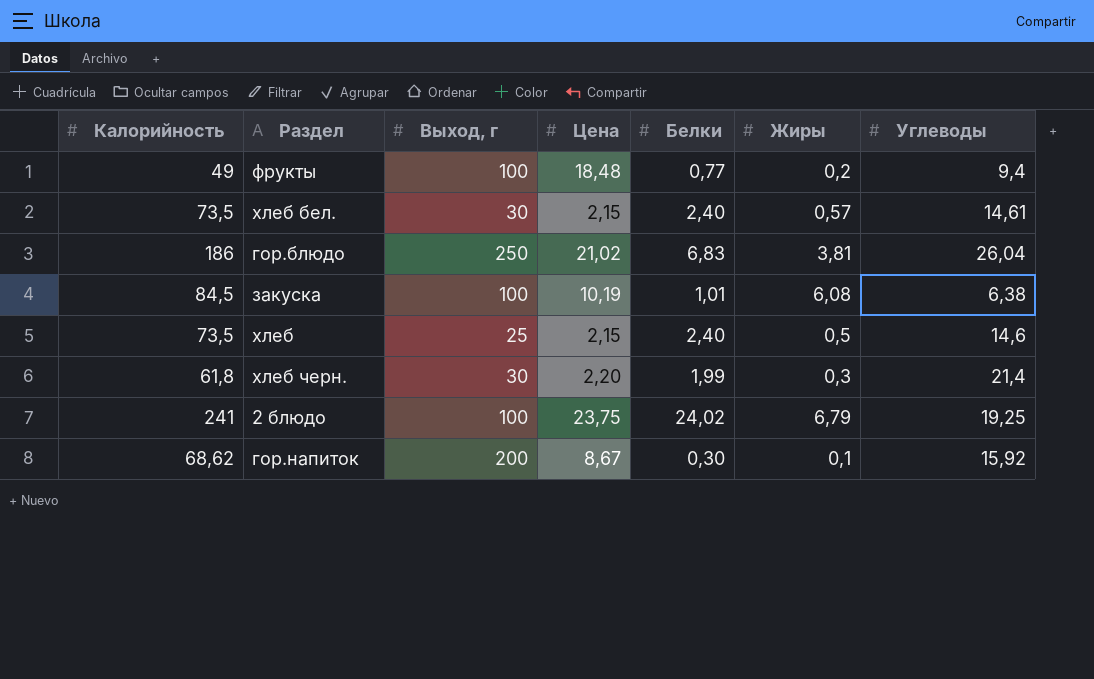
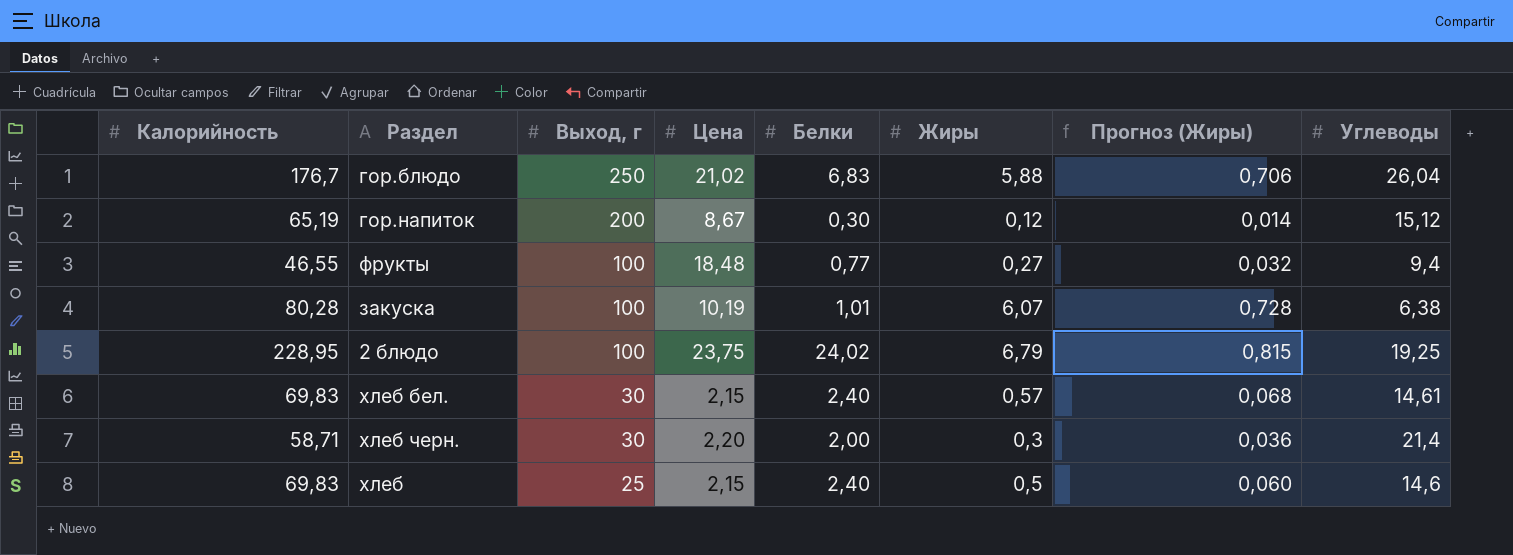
row order: none -> Выход, г descending
column Прогноз (Жиры) | formula: none -> [Жиры] * 0,12
гор.блюдо | Калорийность: 186 -> 176,7
гор.блюдо | Жиры: 3,81 -> 5,88
гор.напиток | Калорийность: 68,62 -> 65,19
гор.напиток | Жиры: 0,1 -> 0,12
гор.напиток | Углеводы: 15,92 -> 15,12
фрукты | Калорийность: 49 -> 46,55
фрукты | Жиры: 0,2 -> 0,27
закуска | Калорийность: 84,5 -> 80,28
закуска | Жиры: 6,08 -> 6,07
2 блюдо | Калорийность: 241 -> 228,95
хлеб бел. | Калорийность: 73,5 -> 69,83
хлеб черн. | Калорийность: 61,8 -> 58,71
хлеб черн. | Белки: 1,99 -> 2,00
хлеб | Калорийность: 73,5 -> 69,83

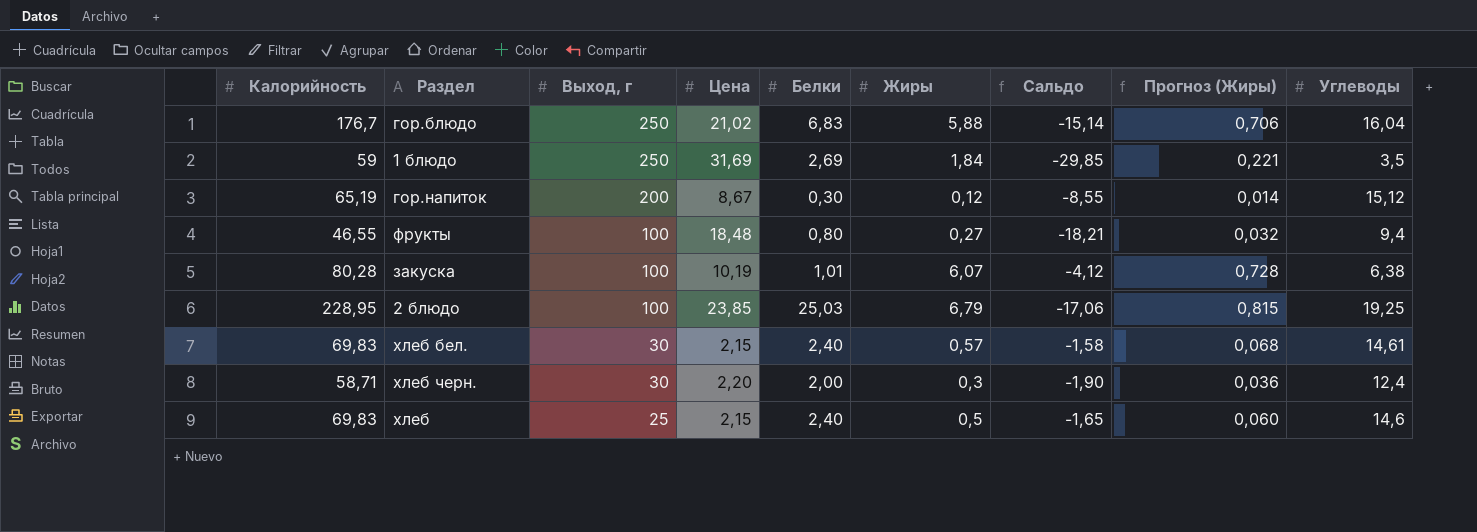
column Сальдо | formula: none -> [Жиры] - [Цена]
гор.блюдо | Углеводы: 26,04 -> 16,04
row 1 блюдо: none -> 59 | 250 | 31,69 | 2,69 | 1,84 | -29,85 | 0,221 | 3,5
фрукты | Белки: 0,77 -> 0,80
2 блюдо | Цена: 23,75 -> 23,85
2 блюдо | Белки: 24,02 -> 25,03
хлеб черн. | Углеводы: 21,4 -> 12,4

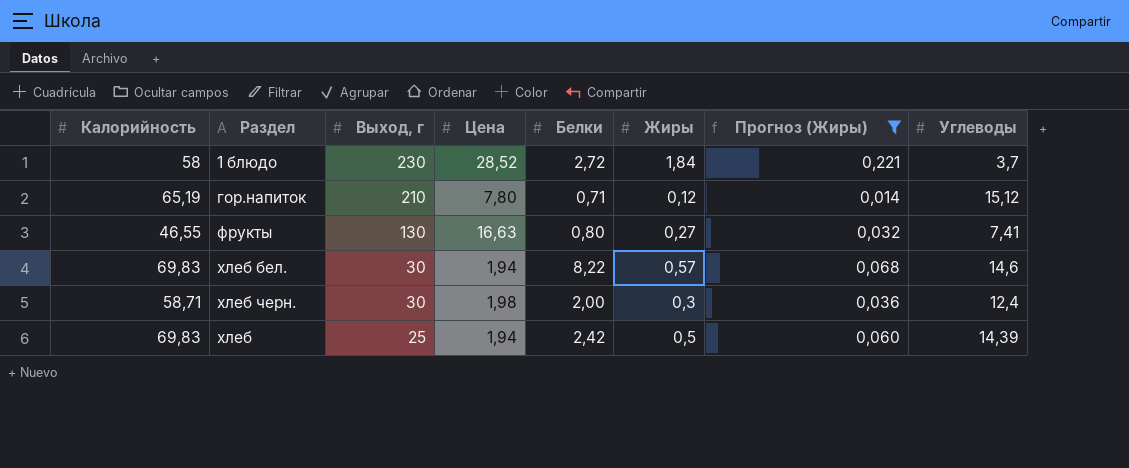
filter: none -> Прогноз (Жиры) <= 0,221
column Сальдо | formula: [Жиры] - [Цена] -> none
1 блюдо | Калорийность: 59 -> 58
1 блюдо | Выход, г: 250 -> 230
1 блюдо | Цена: 31,69 -> 28,52
1 блюдо | Белки: 2,69 -> 2,72
1 блюдо | Углеводы: 3,5 -> 3,7
гор.напиток | Выход, г: 200 -> 210
гор.напиток | Цена: 8,67 -> 7,80
гор.напиток | Белки: 0,30 -> 0,71
фрукты | Выход, г: 100 -> 130
фрукты | Цена: 18,48 -> 16,63
фрукты | Углеводы: 9,4 -> 7,41
хлеб бел. | Цена: 2,15 -> 1,94
хлеб бел. | Белки: 2,40 -> 8,22
хлеб бел. | Углеводы: 14,61 -> 14,6
хлеб черн. | Цена: 2,20 -> 1,98
хлеб | Цена: 2,15 -> 1,94
хлеб | Белки: 2,40 -> 2,42
хлеб | Углеводы: 14,6 -> 14,39

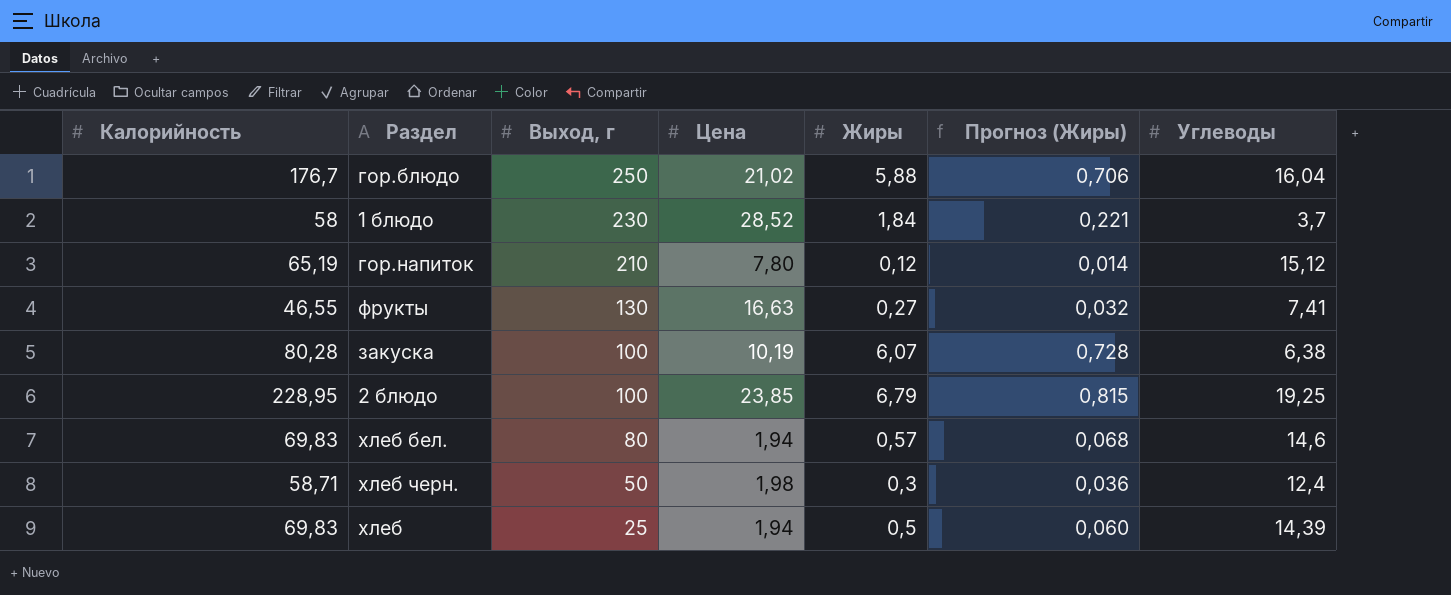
filter: Прогноз (Жиры) <= 0,221 -> none
column Белки | position: 5 -> none
хлеб бел. | Выход, г: 30 -> 80
хлеб черн. | Выход, г: 30 -> 50

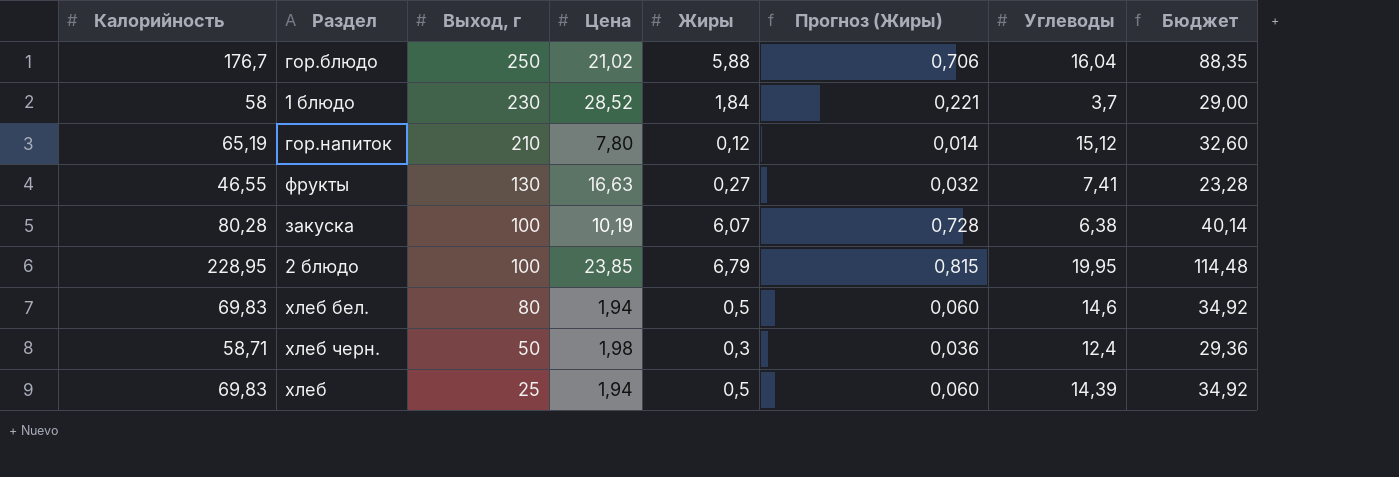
column Бюджет | formula: none -> [Калорийность] * 0,5
2 блюдо | Углеводы: 19,25 -> 19,95
хлеб бел. | Жиры: 0,57 -> 0,5
хлеб бел. | Прогноз (Жиры): 0,068 -> 0,060

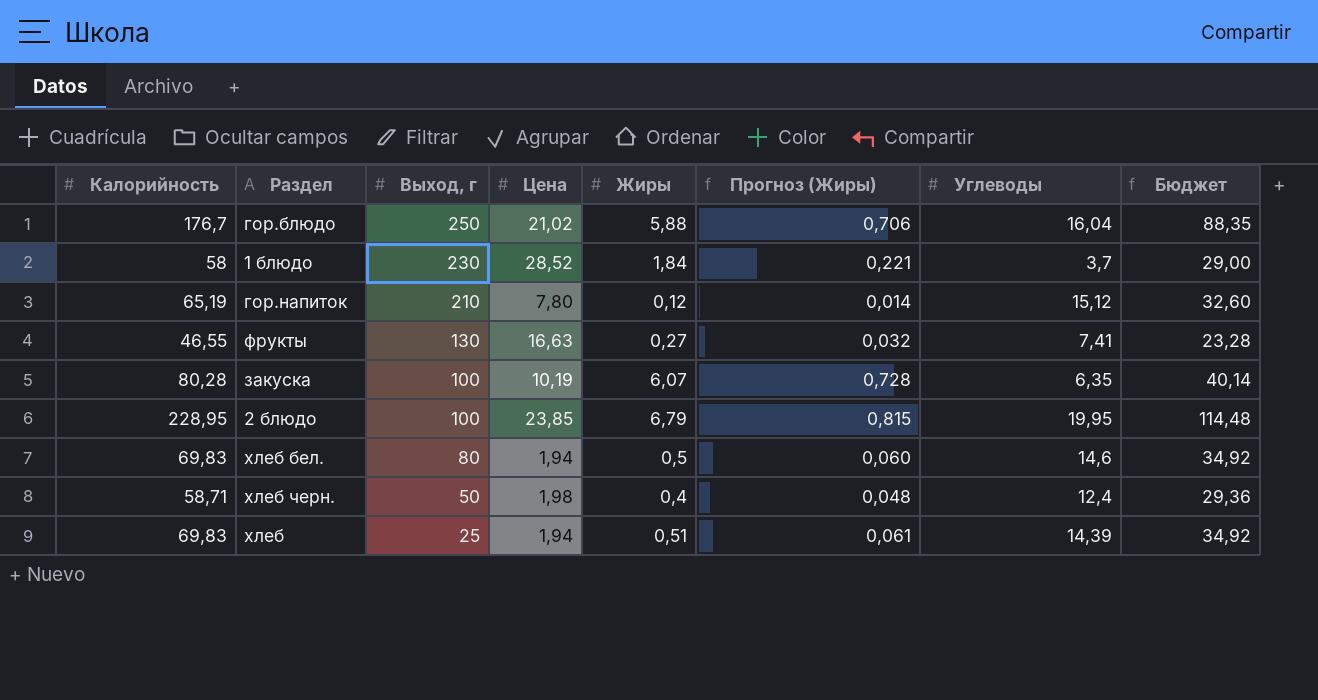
закуска | Углеводы: 6,38 -> 6,35
хлеб черн. | Жиры: 0,3 -> 0,4
хлеб черн. | Прогноз (Жиры): 0,036 -> 0,048
хлеб | Жиры: 0,5 -> 0,51
хлеб | Прогноз (Жиры): 0,060 -> 0,061

